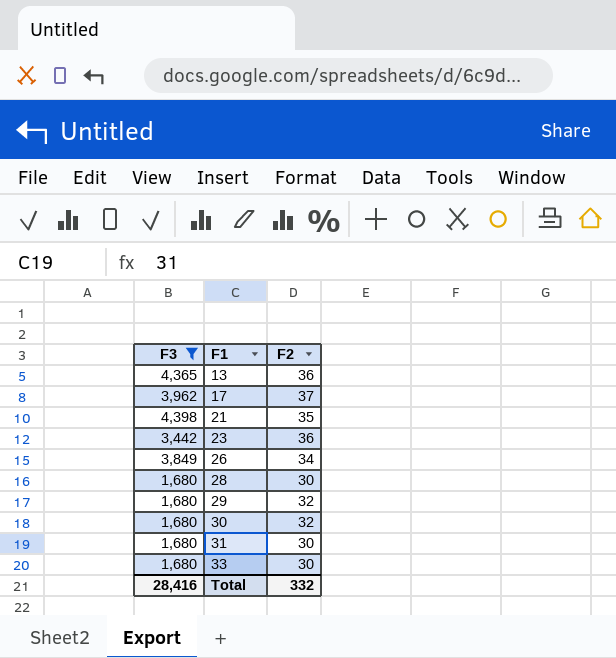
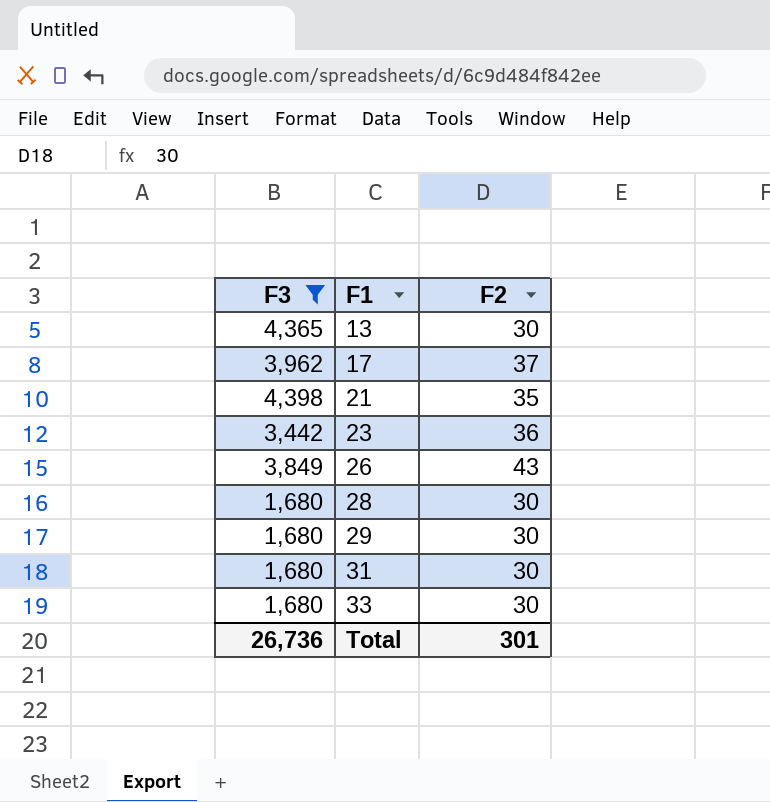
row 30: 1,680 | 32 -> none
13 | F2: 36 -> 30
26 | F2: 34 -> 43
29 | F2: 32 -> 30
Total | F3: 28,416 -> 26,736
Total | F2: 332 -> 301

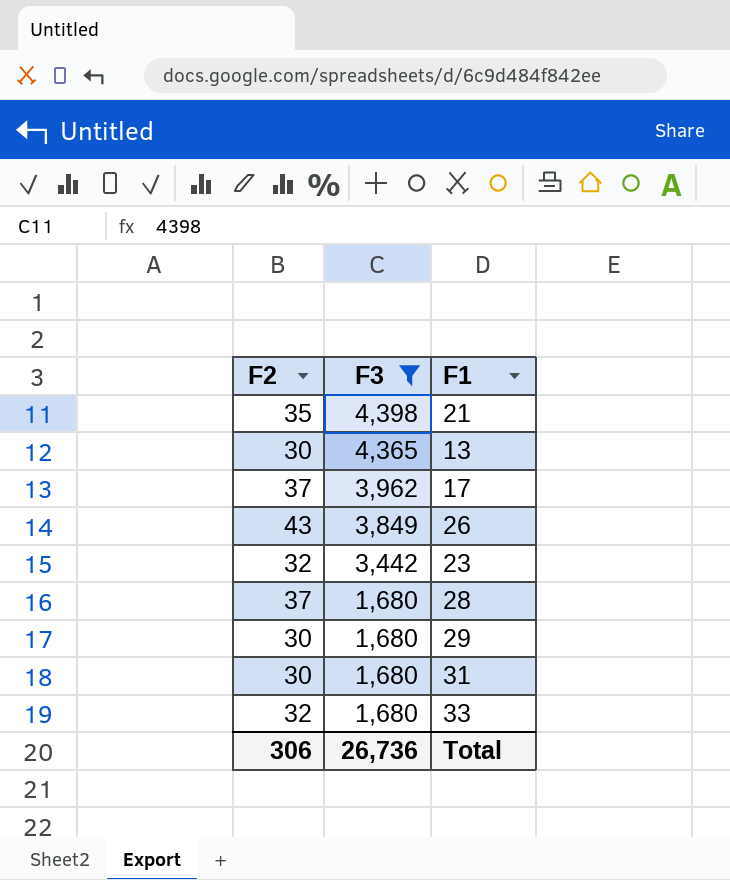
row order: F1 ascending -> F3 descending
column F2 | position: 3 -> 1
23 | F2: 36 -> 32
28 | F2: 30 -> 37
33 | F2: 30 -> 32
Total | F2: 301 -> 306

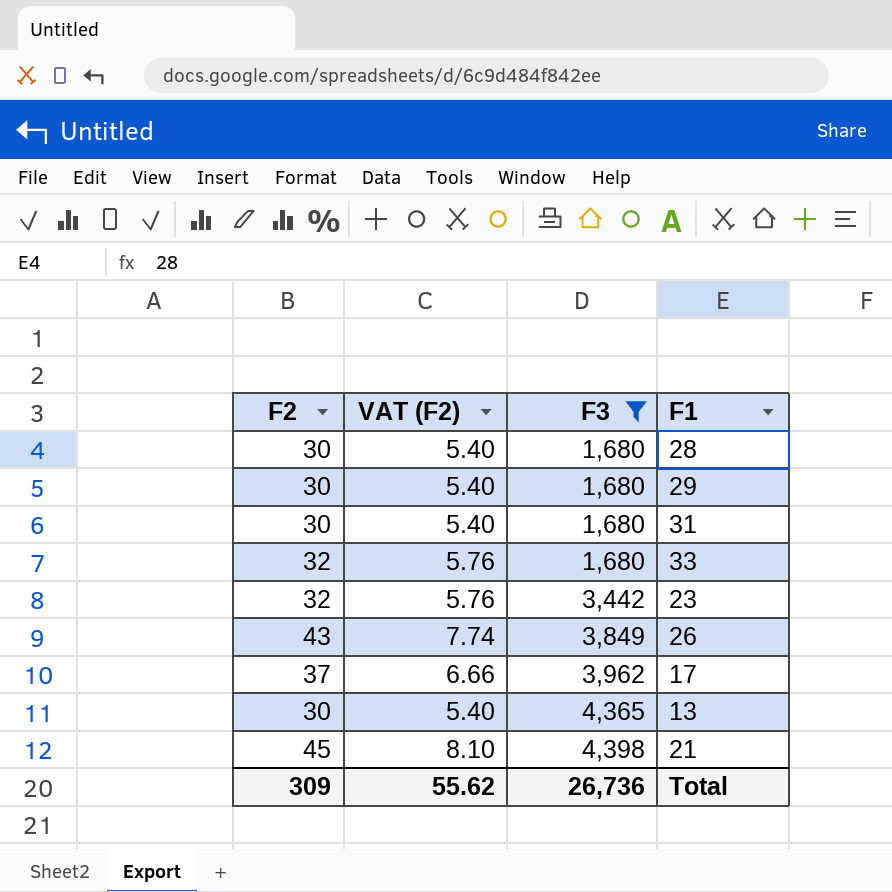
row order: F3 descending -> F3 ascending
column VAT (F2) | formula: none -> [F2] * 0.18
28 | F2: 37 -> 30
21 | F2: 35 -> 45
Total | F2: 306 -> 309

